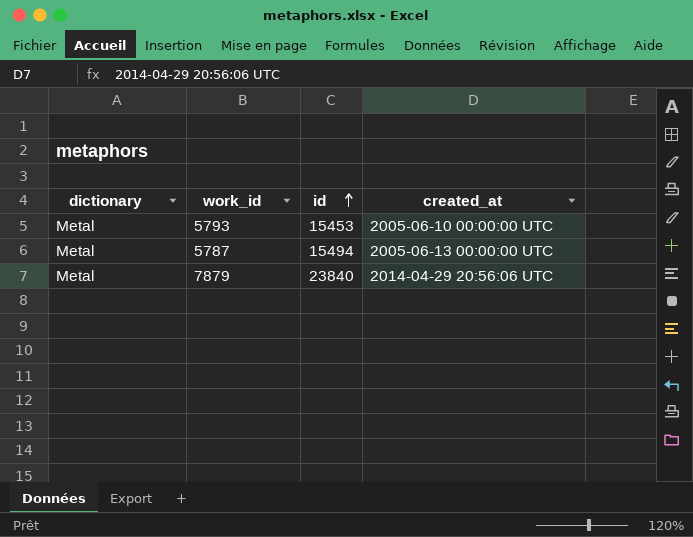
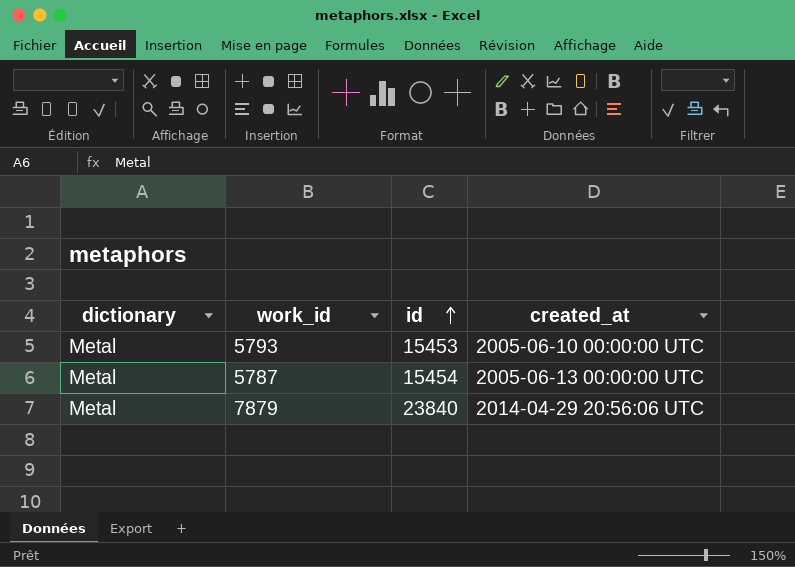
5787 | id: 15494 -> 15454

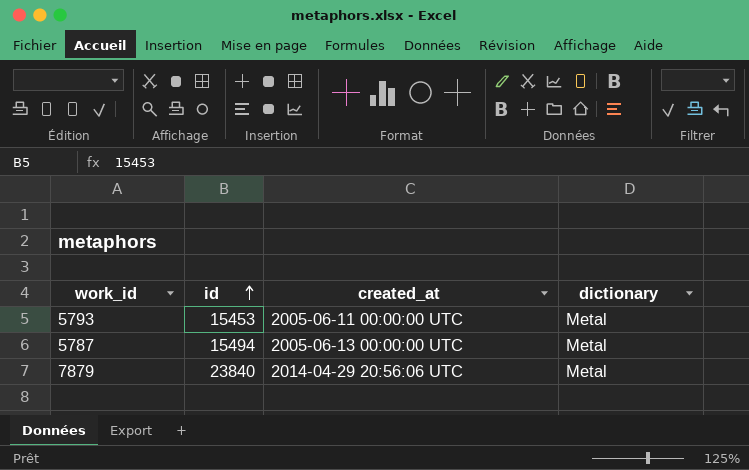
column dictionary | position: 1 -> 4
5793 | created_at: 2005-06-10 00:00:00 UTC -> 2005-06-11 00:00:00 UTC
5787 | id: 15454 -> 15494

